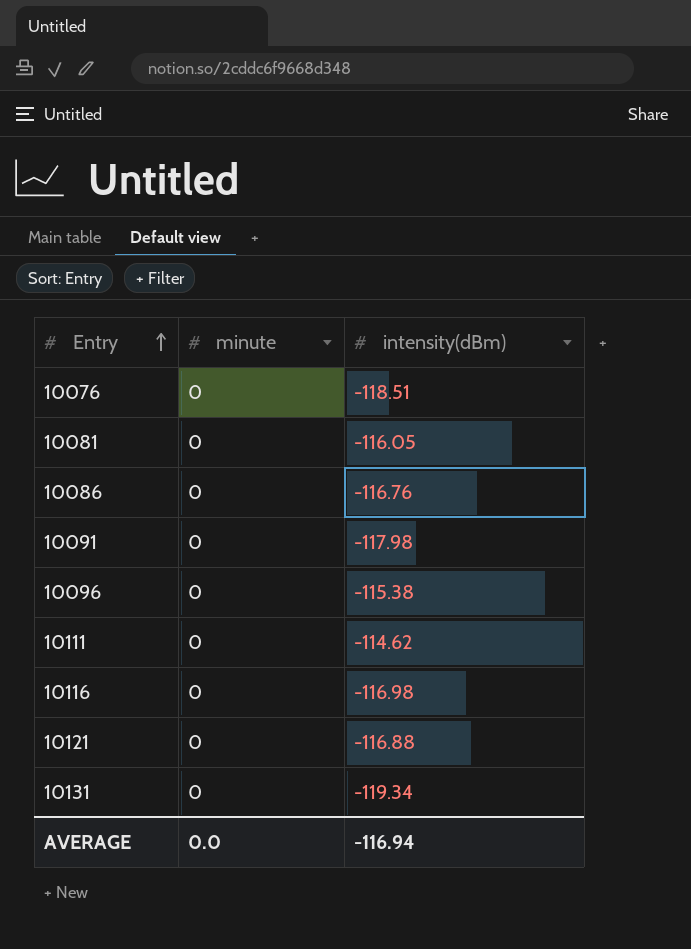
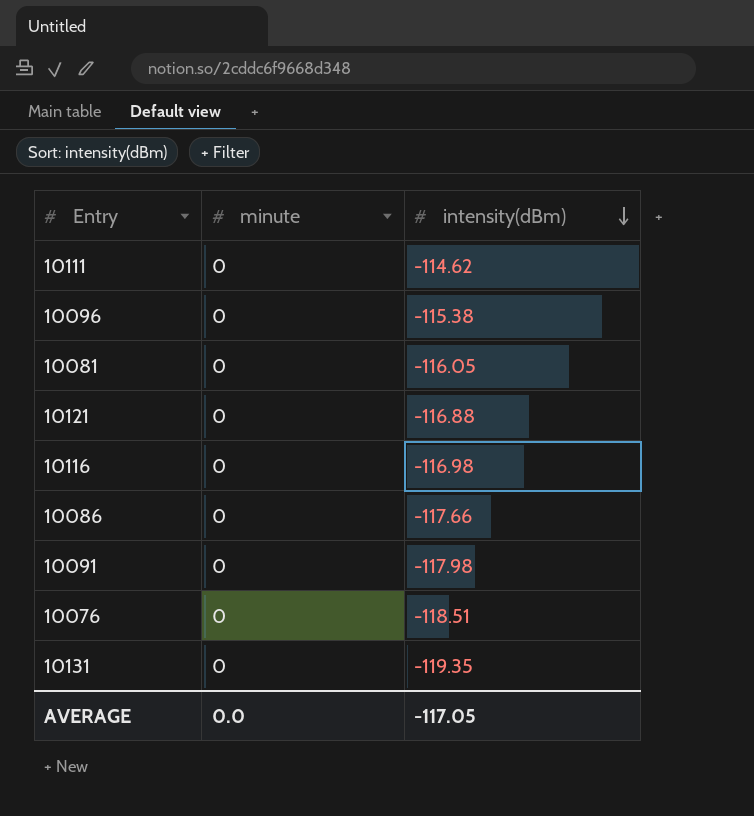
row order: Entry ascending -> intensity(dBm) descending
10086 | intensity(dBm): -116.76 -> -117.66
10131 | intensity(dBm): -119.34 -> -119.35
AVERAGE | intensity(dBm): -116.94 -> -117.05

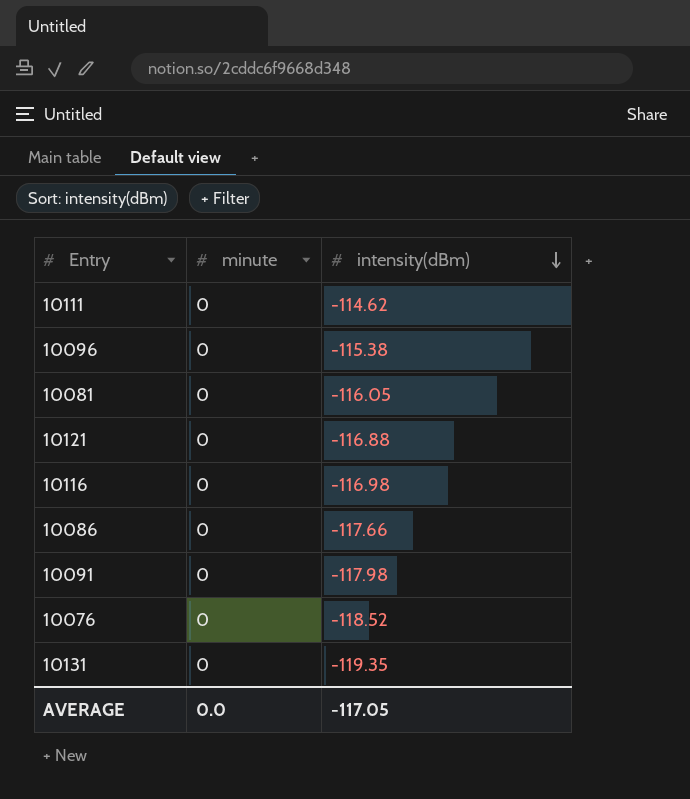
10076 | intensity(dBm): -118.51 -> -118.52

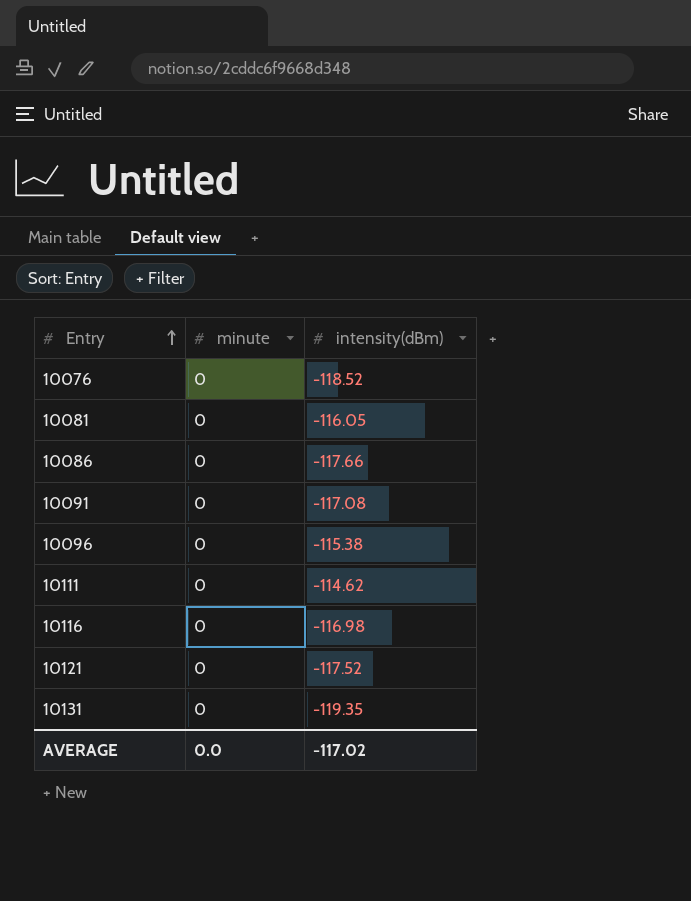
row order: intensity(dBm) descending -> Entry ascending
10091 | intensity(dBm): -117.98 -> -117.08
10121 | intensity(dBm): -116.88 -> -117.52
AVERAGE | intensity(dBm): -117.05 -> -117.02

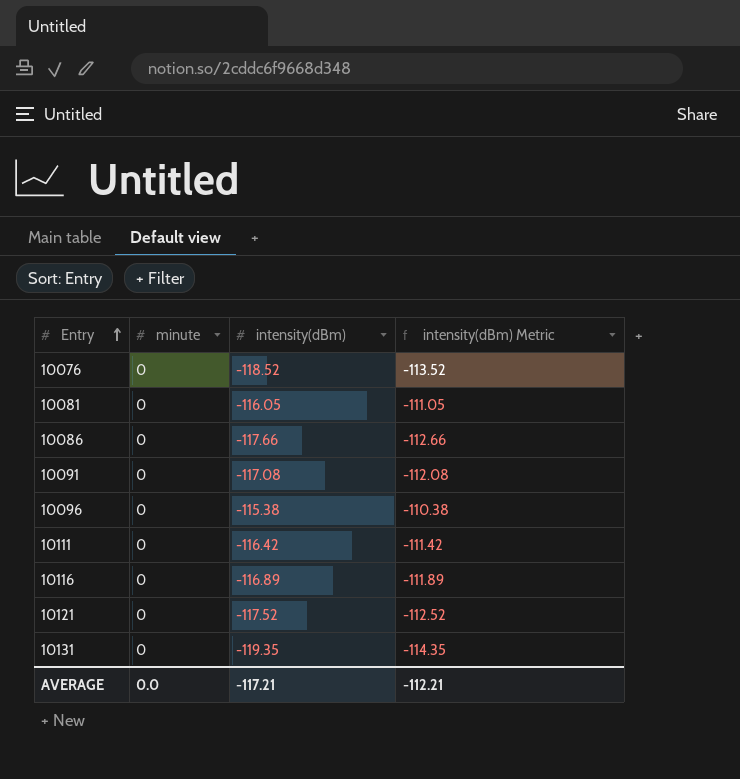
column intensity(dBm) Metric | formula: none -> [intensity(dBm)] + 5
10111 | intensity(dBm): -114.62 -> -116.42
10116 | intensity(dBm): -116.98 -> -116.89
AVERAGE | intensity(dBm): -117.02 -> -117.21

